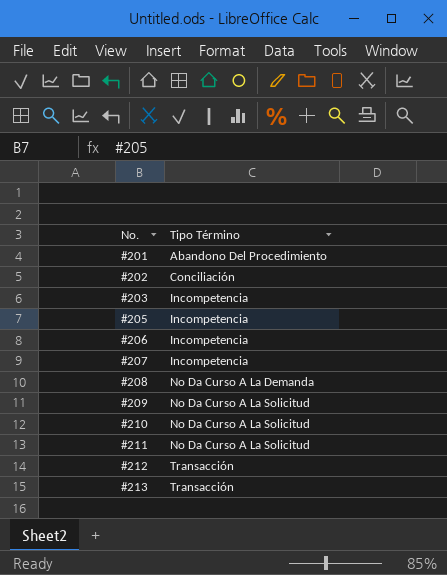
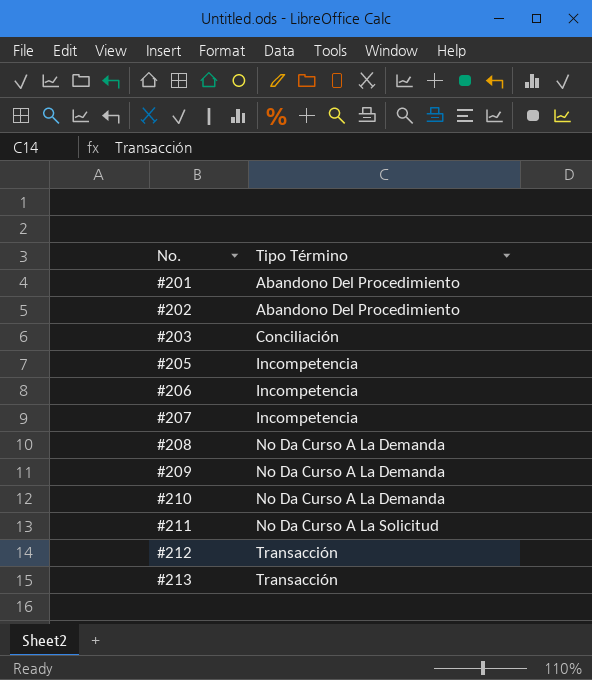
#202 | Tipo Término: Conciliación -> Abandono Del Procedimiento
#203 | Tipo Término: Incompetencia -> Conciliación
#209 | Tipo Término: No Da Curso A La Solicitud -> No Da Curso A La Demanda
#210 | Tipo Término: No Da Curso A La Solicitud -> No Da Curso A La Demanda

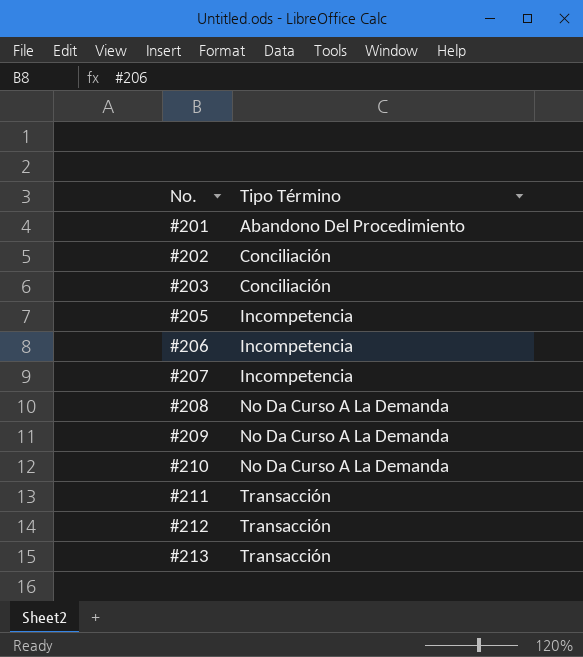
#202 | Tipo Término: Abandono Del Procedimiento -> Conciliación
#211 | Tipo Término: No Da Curso A La Solicitud -> Transacción

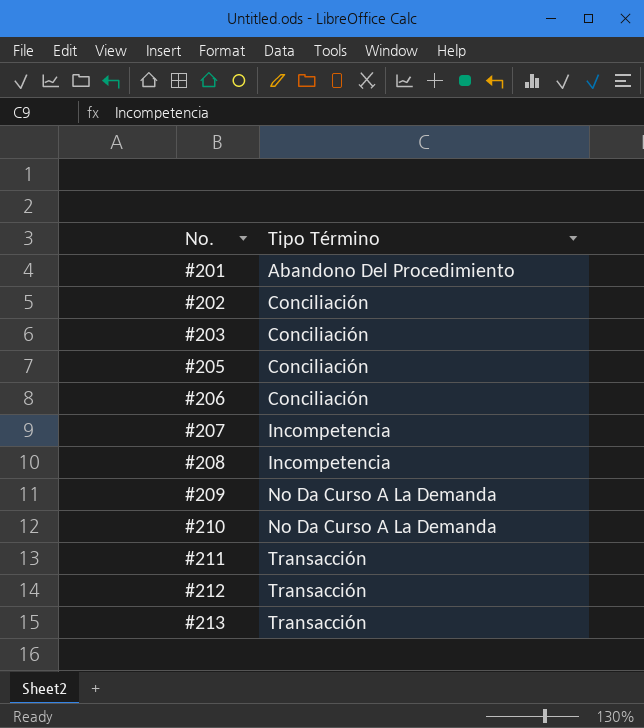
#205 | Tipo Término: Incompetencia -> Conciliación
#206 | Tipo Término: Incompetencia -> Conciliación
#208 | Tipo Término: No Da Curso A La Demanda -> Incompetencia

